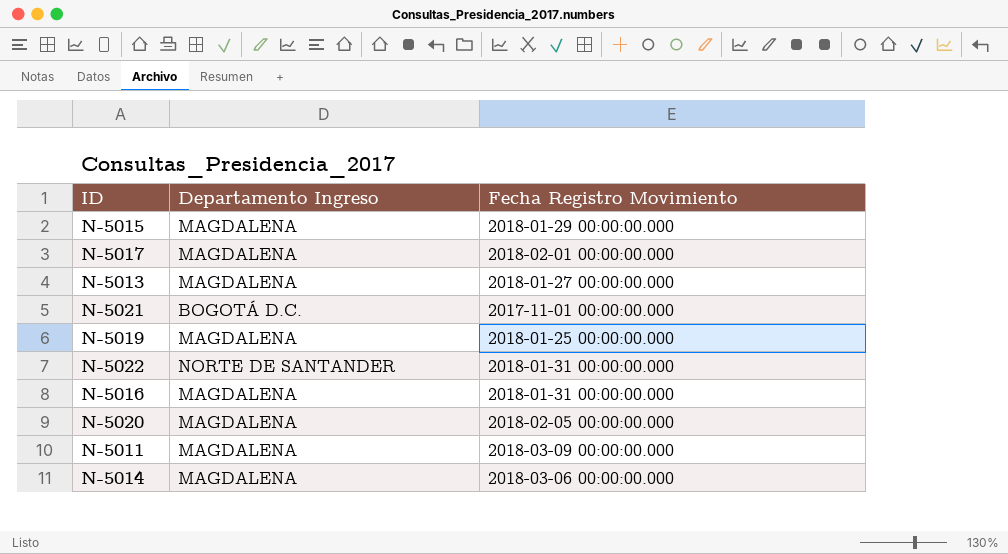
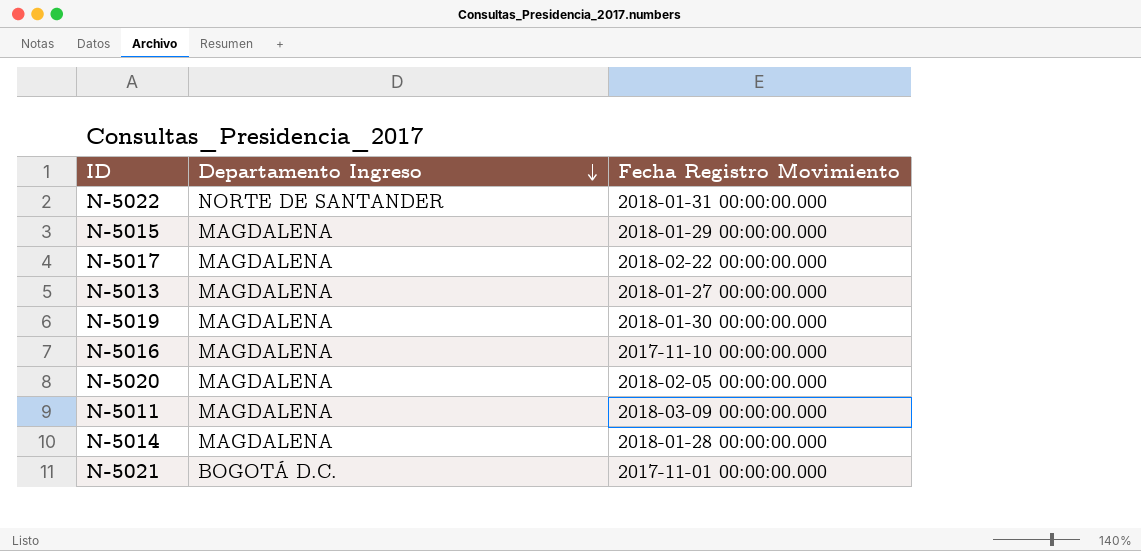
row order: none -> Departamento Ingreso descending
N-5017 | Fecha Registro Movimiento: 2018-02-01 00:00:00.000 -> 2018-02-22 00:00:00.000
N-5019 | Fecha Registro Movimiento: 2018-01-25 00:00:00.000 -> 2018-01-30 00:00:00.000
N-5016 | Fecha Registro Movimiento: 2018-01-31 00:00:00.000 -> 2017-11-10 00:00:00.000
N-5014 | Fecha Registro Movimiento: 2018-03-06 00:00:00.000 -> 2018-01-28 00:00:00.000

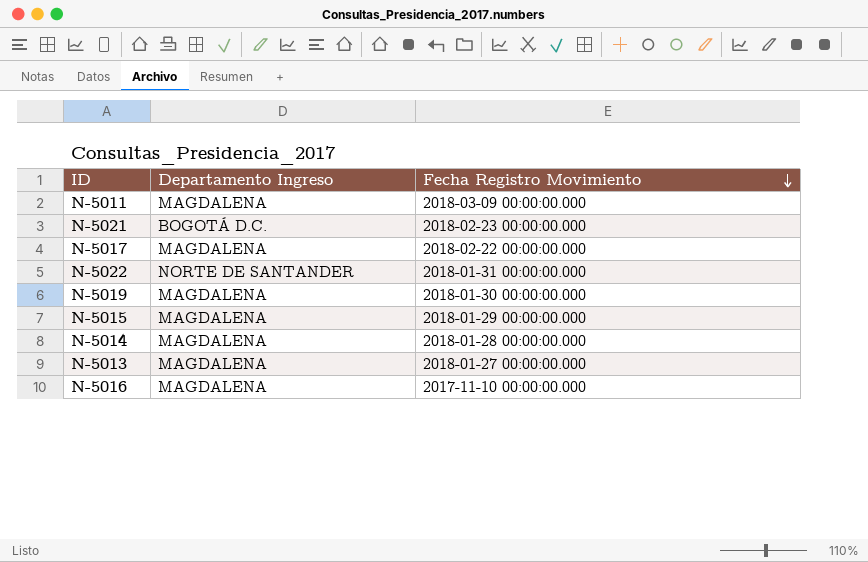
row order: Departamento Ingreso descending -> Fecha Registro Movimiento descending
row N-5020: MAGDALENA | 2018-02-05 00:00:00.000 -> none
N-5021 | Fecha Registro Movimiento: 2017-11-01 00:00:00.000 -> 2018-02-23 00:00:00.000

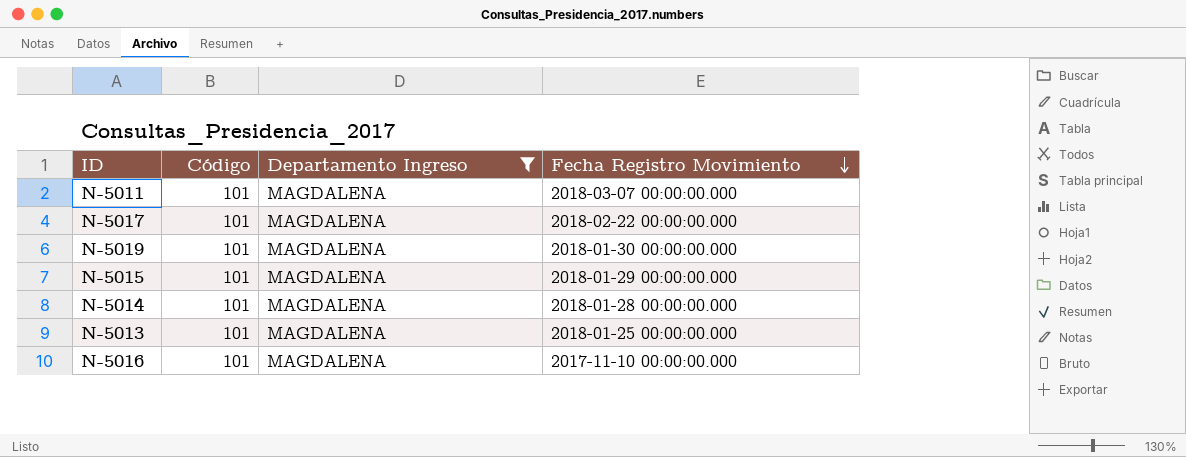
filter: none -> Departamento Ingreso = MAGDALENA
column Código | position: none -> 2
N-5011 | Fecha Registro Movimiento: 2018-03-09 00:00:00.000 -> 2018-03-07 00:00:00.000
N-5013 | Fecha Registro Movimiento: 2018-01-27 00:00:00.000 -> 2018-01-25 00:00:00.000

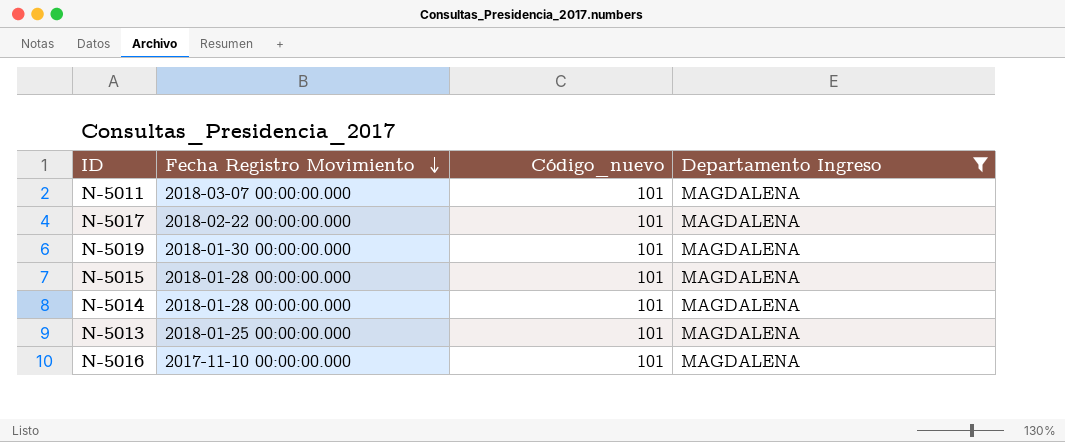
column Fecha Registro Movimiento | position: 4 -> 2
column name: Código -> Código_nuevo
N-5015 | Fecha Registro Movimiento: 2018-01-29 00:00:00.000 -> 2018-01-28 00:00:00.000

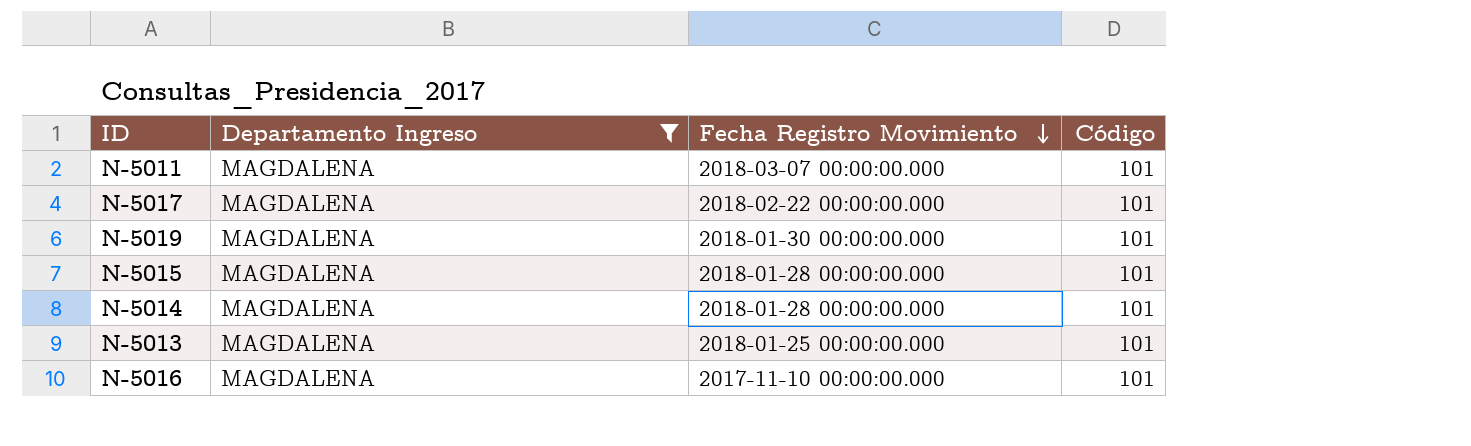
column Departamento Ingreso | position: 4 -> 2
column name: Código_nuevo -> Código

